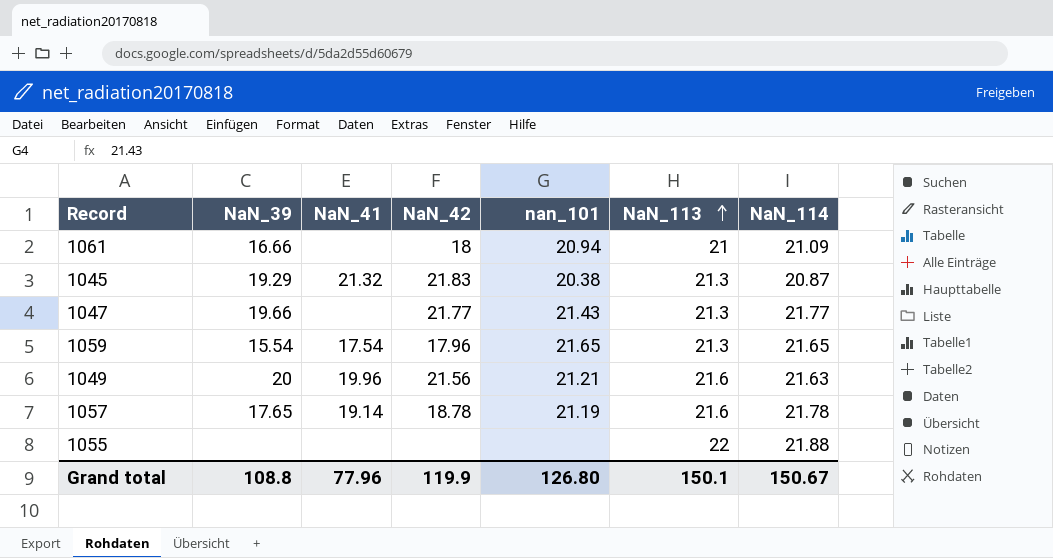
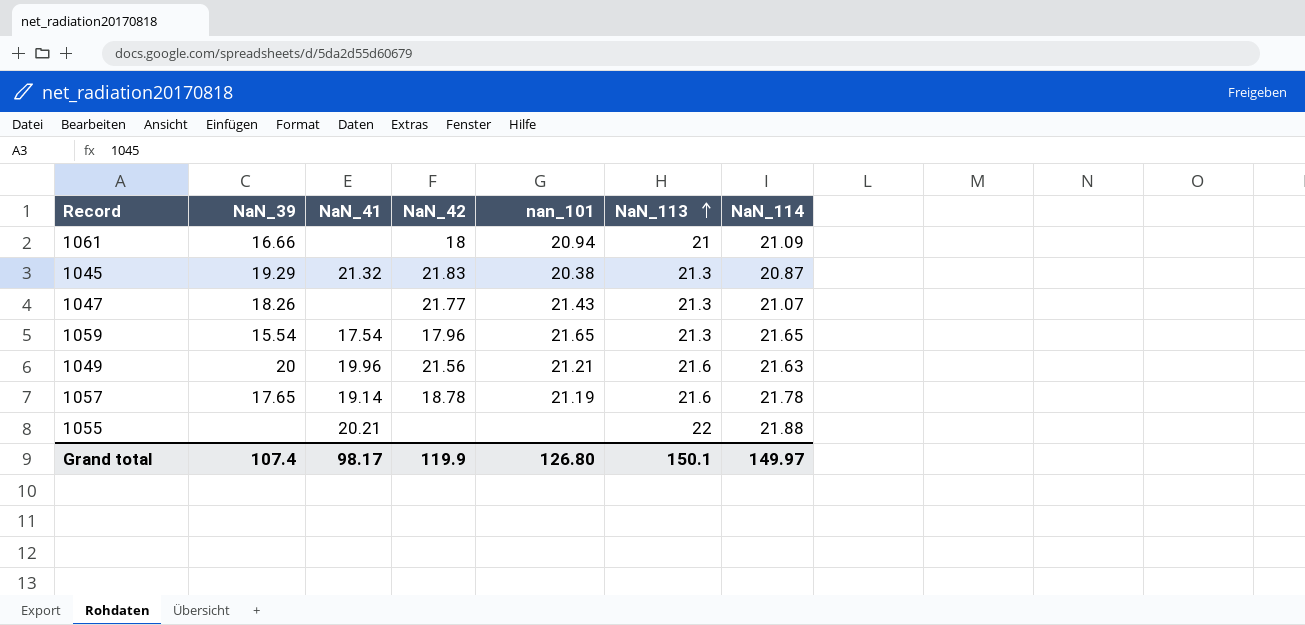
1047 | NaN_39: 19.66 -> 18.26
1047 | NaN_114: 21.77 -> 21.07
1055 | NaN_41: none -> 20.21
Grand total | NaN_39: 108.8 -> 107.4
Grand total | NaN_41: 77.96 -> 98.17
Grand total | NaN_114: 150.67 -> 149.97

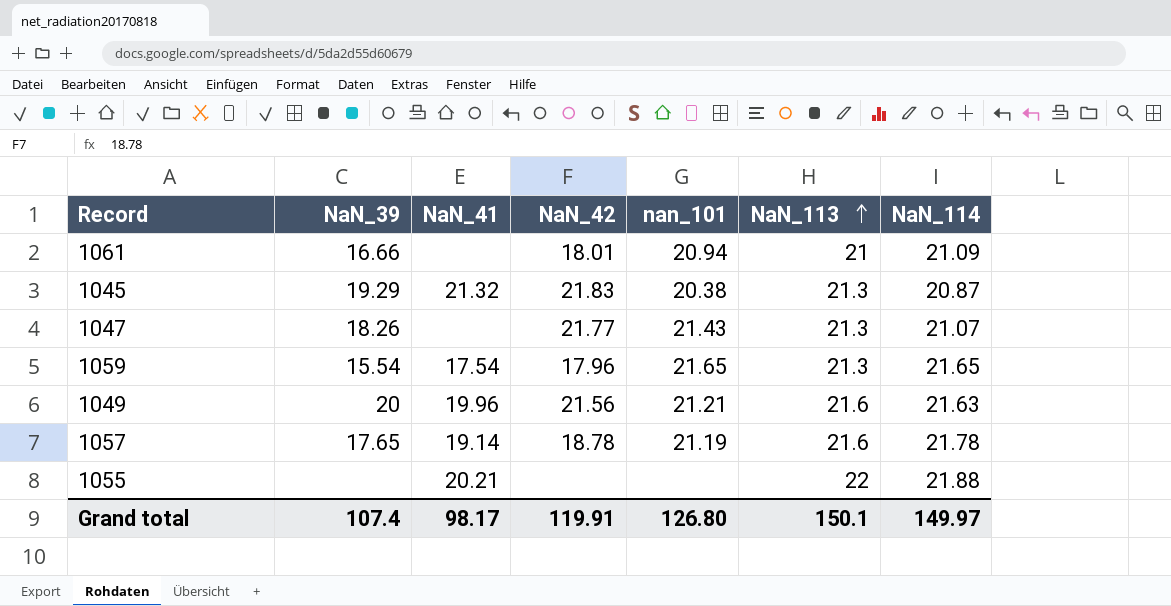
1061 | NaN_42: 18 -> 18.01
Grand total | NaN_42: 119.9 -> 119.91

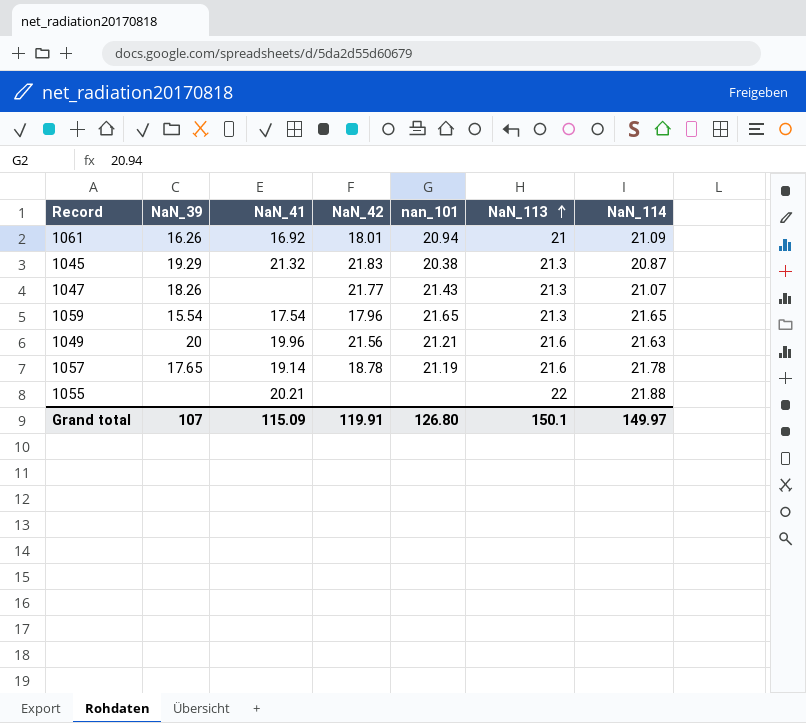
1061 | NaN_39: 16.66 -> 16.26
1061 | NaN_41: none -> 16.92
Grand total | NaN_39: 107.4 -> 107
Grand total | NaN_41: 98.17 -> 115.09

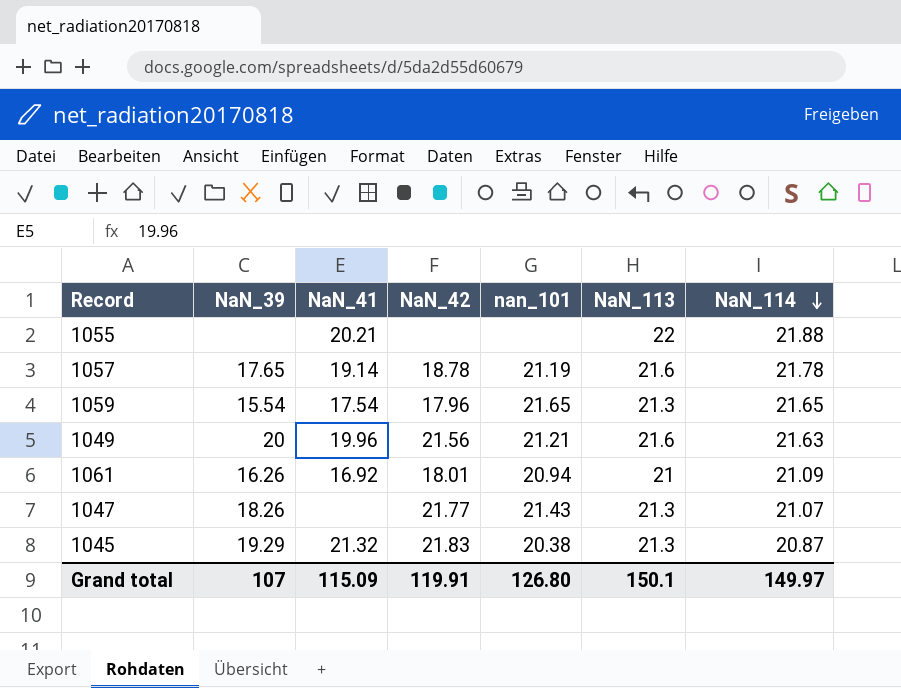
row order: NaN_113 ascending -> NaN_114 descending

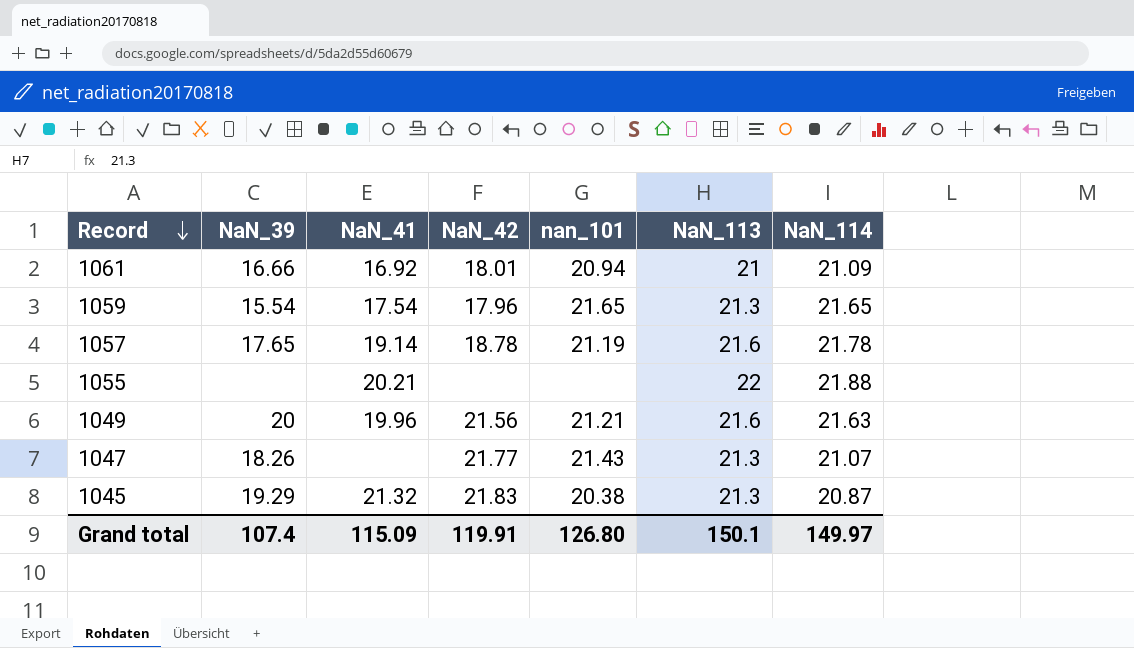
row order: NaN_114 descending -> Record descending
1061 | NaN_39: 16.26 -> 16.66
Grand total | NaN_39: 107 -> 107.4

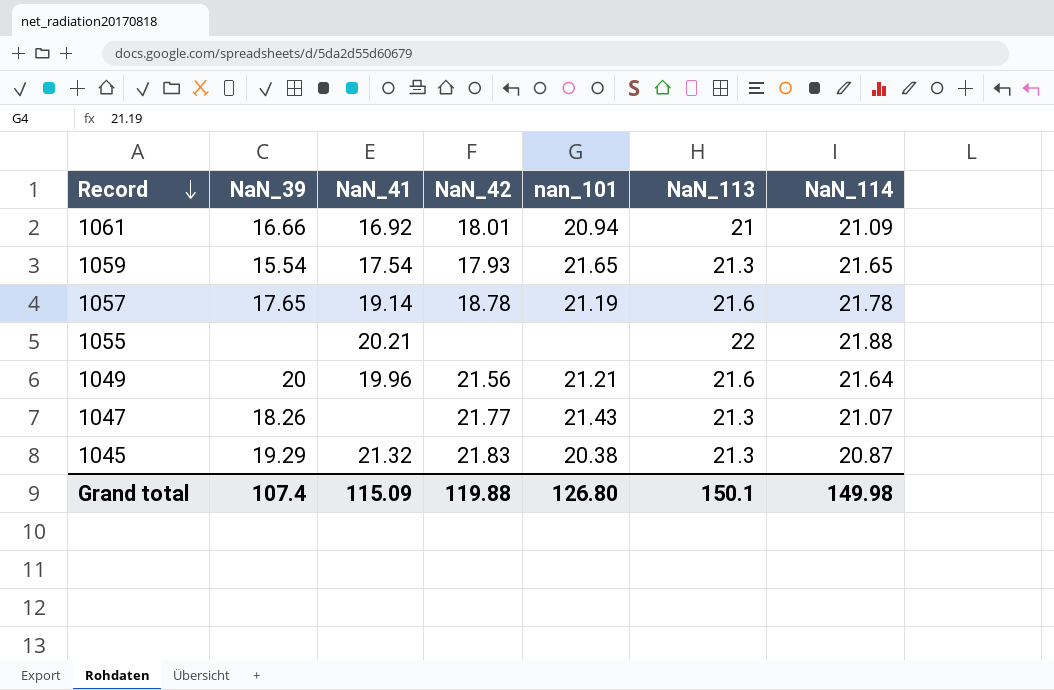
1059 | NaN_42: 17.96 -> 17.93
1049 | NaN_114: 21.63 -> 21.64
Grand total | NaN_42: 119.91 -> 119.88
Grand total | NaN_114: 149.97 -> 149.98

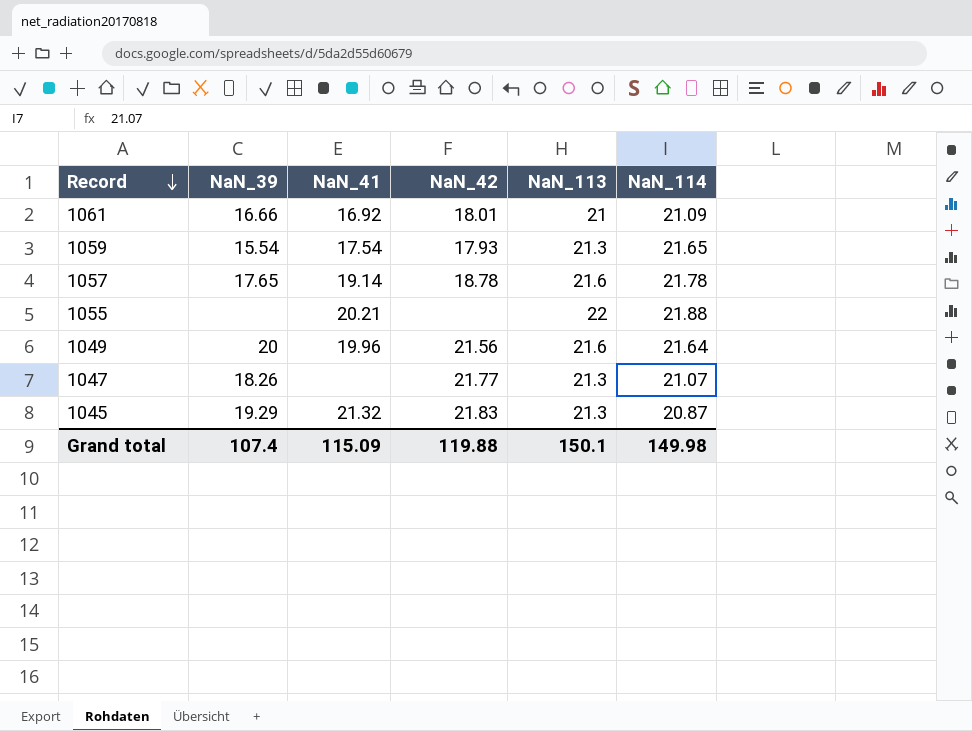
column nan_101 | position: 5 -> none

